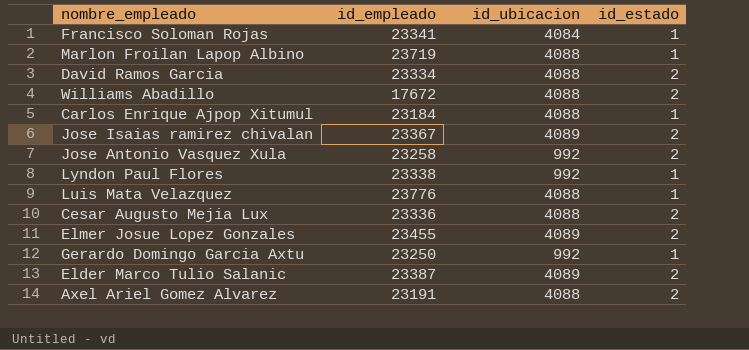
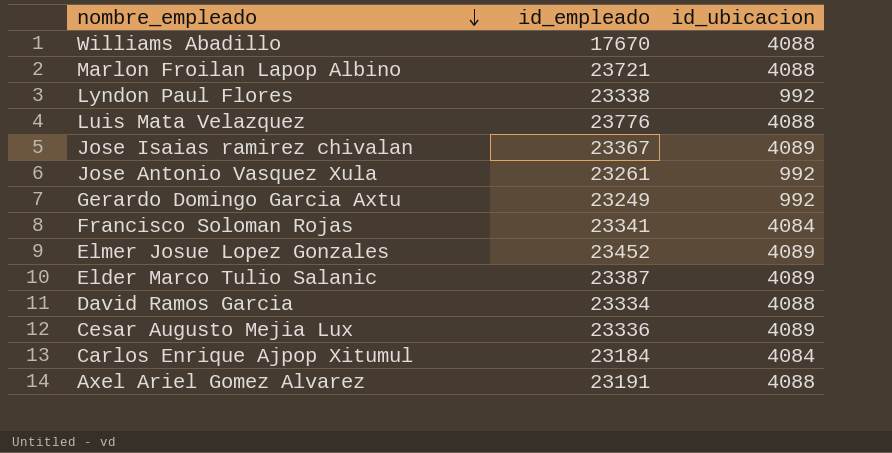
row order: none -> nombre_empleado descending
column id_estado | position: 4 -> none
Williams Abadillo | id_empleado: 17672 -> 17670
Marlon Froilan Lapop Albino | id_empleado: 23719 -> 23721
Jose Antonio Vasquez Xula | id_empleado: 23258 -> 23261
Gerardo Domingo Garcia Axtu | id_empleado: 23250 -> 23249
Elmer Josue Lopez Gonzales | id_empleado: 23455 -> 23452
Cesar Augusto Mejia Lux | id_ubicacion: 4088 -> 4089
Carlos Enrique Ajpop Xitumul | id_ubicacion: 4088 -> 4084

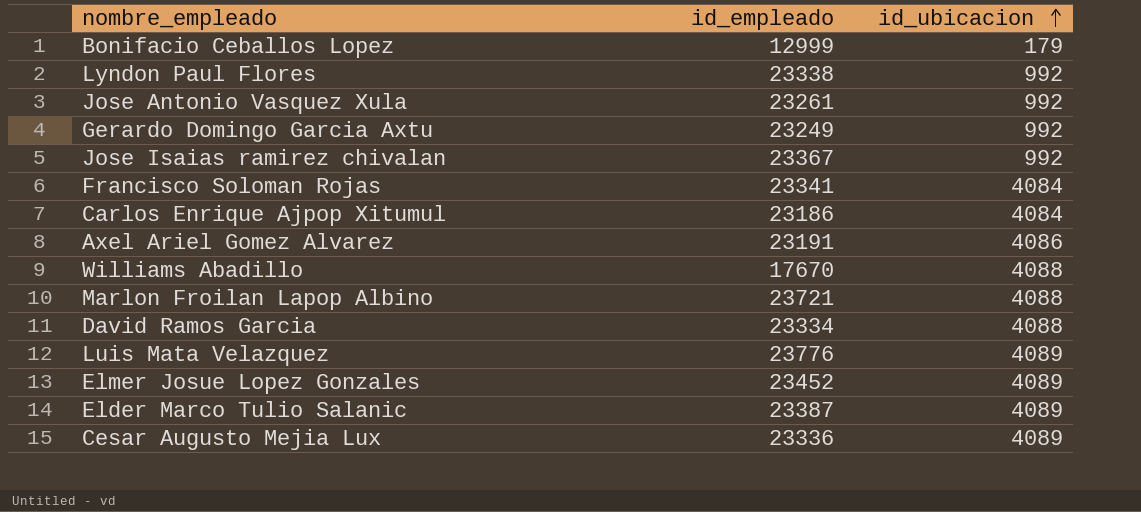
row order: nombre_empleado descending -> id_ubicacion ascending
row Bonifacio Ceballos Lopez: none -> 12999 | 179
Jose Isaias ramirez chivalan | id_ubicacion: 4089 -> 992
Carlos Enrique Ajpop Xitumul | id_empleado: 23184 -> 23186
Axel Ariel Gomez Alvarez | id_ubicacion: 4088 -> 4086
Luis Mata Velazquez | id_ubicacion: 4088 -> 4089

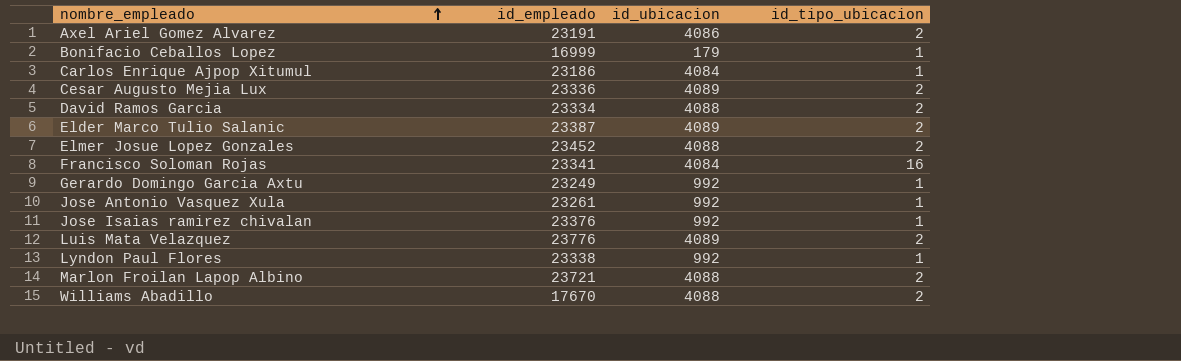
row order: id_ubicacion ascending -> nombre_empleado ascending
column id_tipo_ubicacion | position: none -> 4
Bonifacio Ceballos Lopez | id_empleado: 12999 -> 16999
Elmer Josue Lopez Gonzales | id_ubicacion: 4089 -> 4088
Jose Isaias ramirez chivalan | id_empleado: 23367 -> 23376

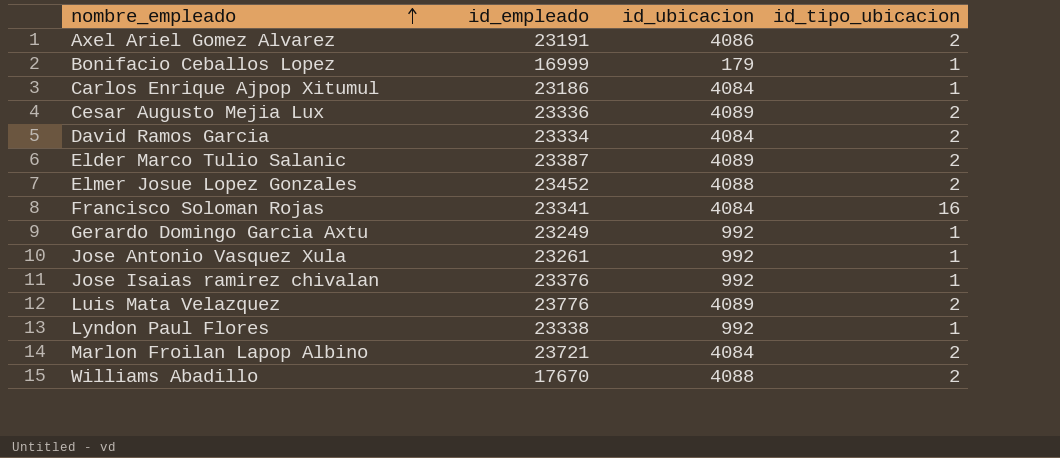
David Ramos Garcia | id_ubicacion: 4088 -> 4084
Marlon Froilan Lapop Albino | id_ubicacion: 4088 -> 4084

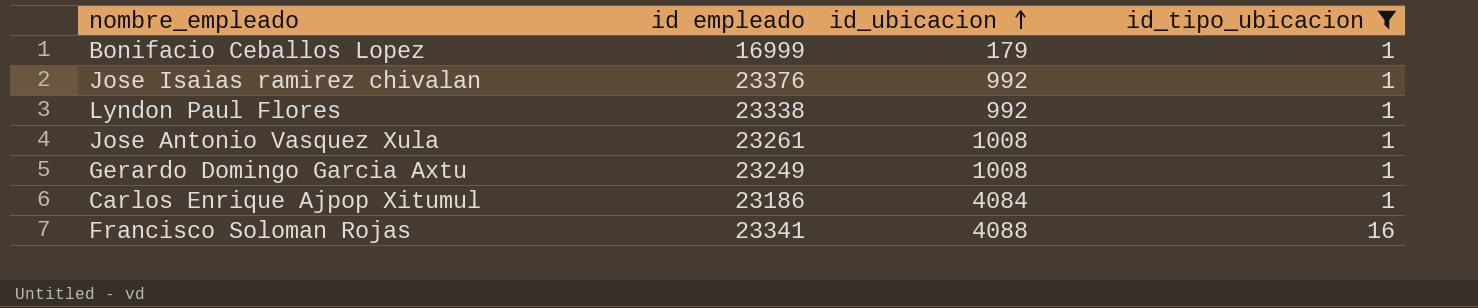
filter: none -> id_tipo_ubicacion != 2
row order: nombre_empleado ascending -> id_ubicacion ascending
column name: id_empleado -> id empleado
Jose Antonio Vasquez Xula | id_ubicacion: 992 -> 1008
Gerardo Domingo Garcia Axtu | id_ubicacion: 992 -> 1008
Francisco Soloman Rojas | id_ubicacion: 4084 -> 4088

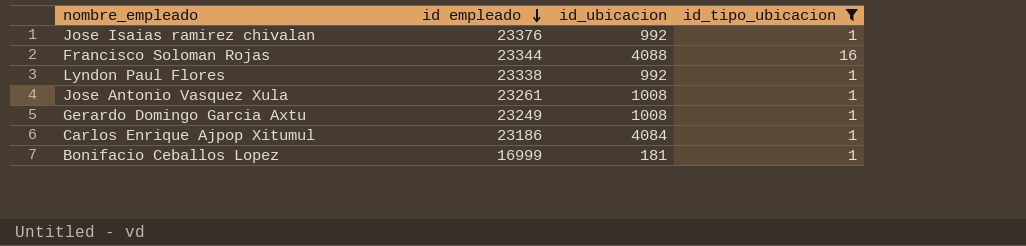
row order: id_ubicacion ascending -> id empleado descending
Francisco Soloman Rojas | id empleado: 23341 -> 23344
Bonifacio Ceballos Lopez | id_ubicacion: 179 -> 181

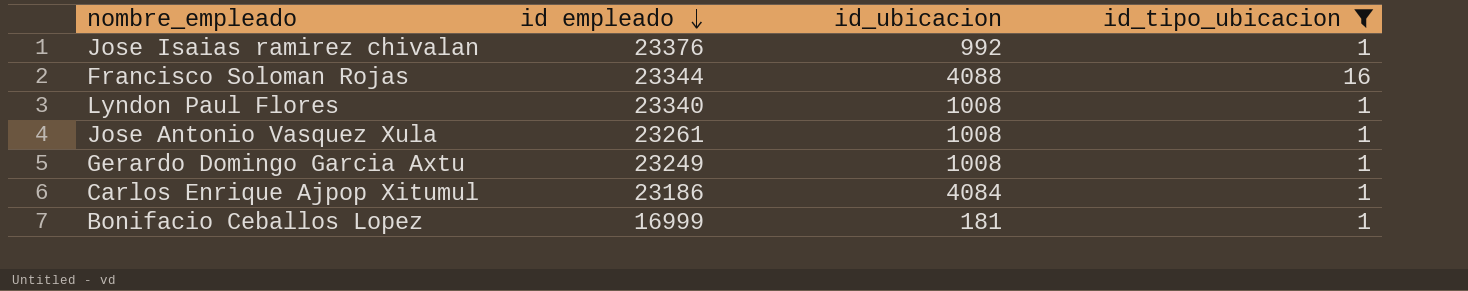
Lyndon Paul Flores | id empleado: 23338 -> 23340
Lyndon Paul Flores | id_ubicacion: 992 -> 1008

